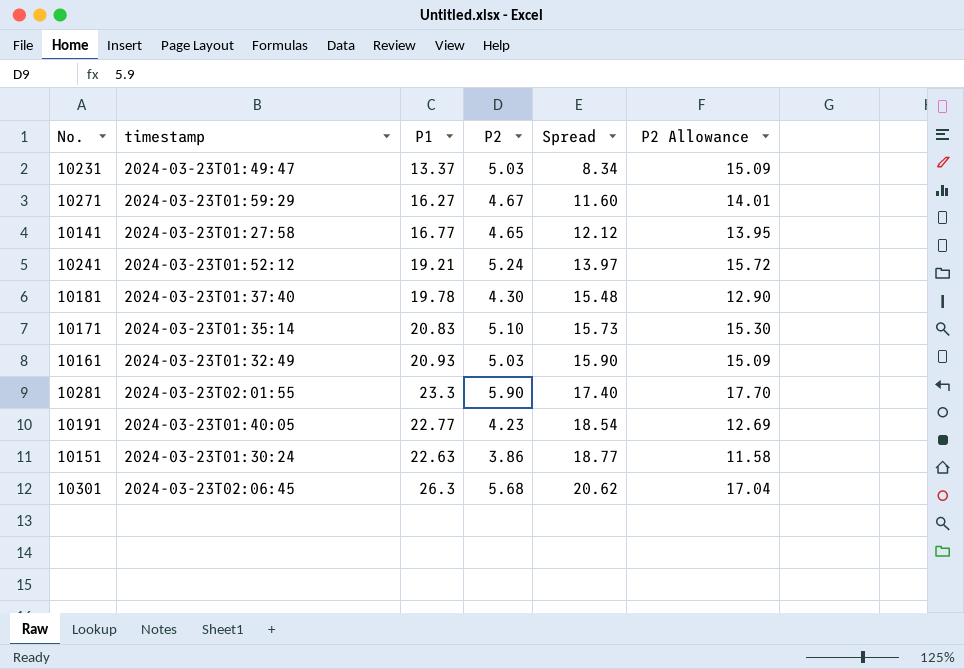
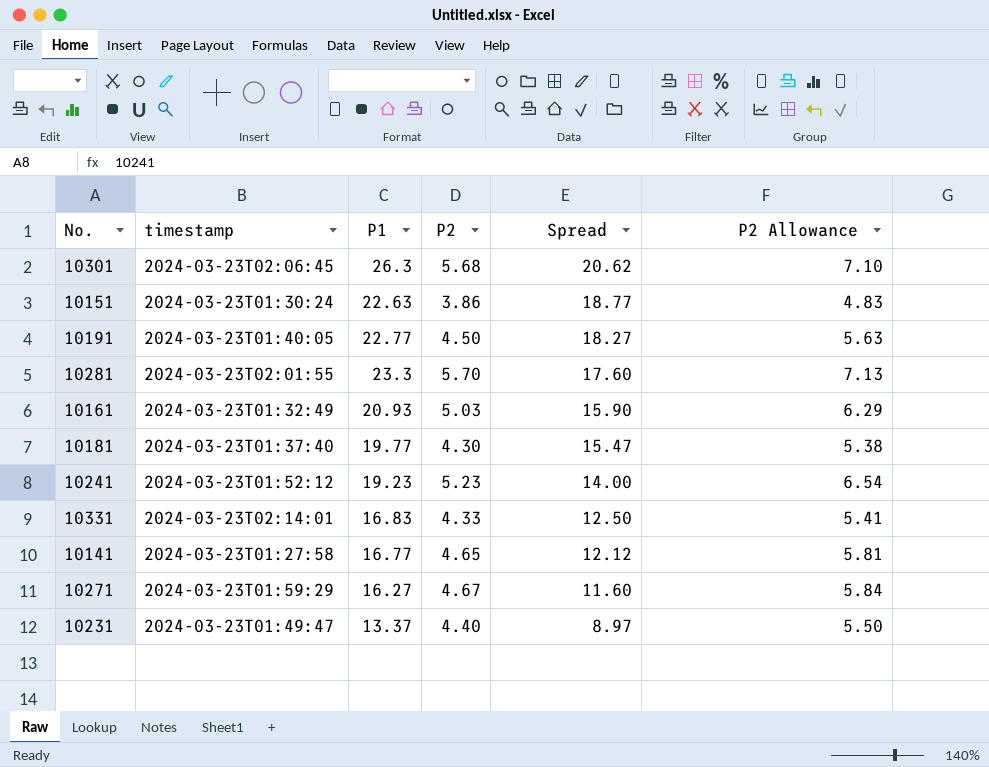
row order: Spread ascending -> Spread descending
column P2 Allowance | formula: [P2] * 3 -> [P2] * 1.25
row 10171: 2024-03-23T01:35:14 | 20.83 | 5.10 | 15.73 | 15.30 -> none
10191 | P2: 4.23 -> 4.50
10191 | Spread: 18.54 -> 18.27
10281 | P2: 5.90 -> 5.70
10281 | Spread: 17.40 -> 17.60
10181 | P1: 19.78 -> 19.77
10181 | Spread: 15.48 -> 15.47
10241 | P1: 19.21 -> 19.23
10241 | P2: 5.24 -> 5.23
10241 | Spread: 13.97 -> 14.00
row 10331: none -> 2024-03-23T02:14:01 | 16.83 | 4.33 | 12.50 | 5.41
10231 | P2: 5.03 -> 4.40
10231 | Spread: 8.34 -> 8.97

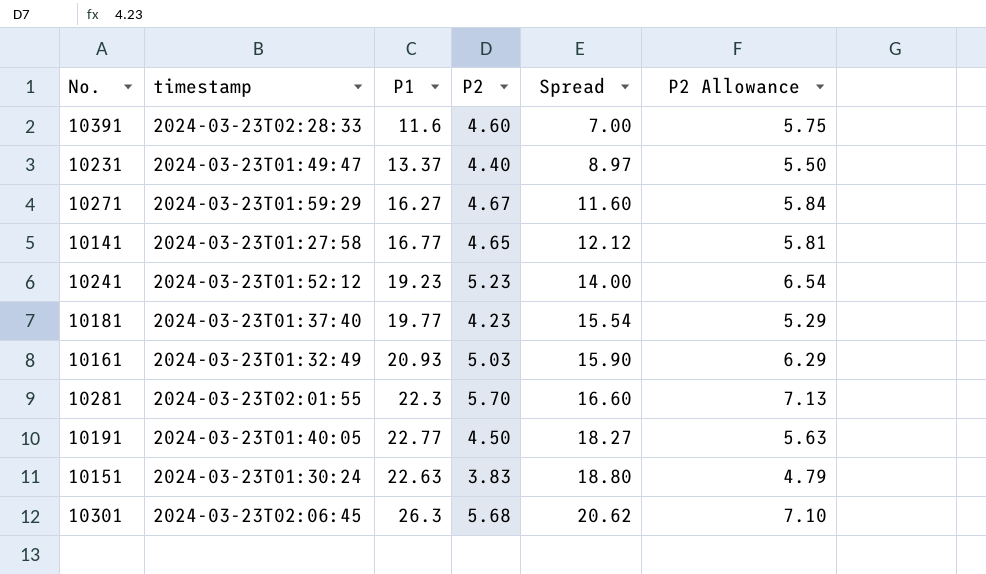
row order: Spread descending -> Spread ascending
row 10331: 2024-03-23T02:14:01 | 16.83 | 4.33 | 12.50 | 5.41 -> none
row 10391: none -> 2024-03-23T02:28:33 | 11.6 | 4.60 | 7.00 | 5.75
10181 | P2: 4.30 -> 4.23
10181 | Spread: 15.47 -> 15.54
10181 | P2 Allowance: 5.38 -> 5.29
10281 | P1: 23.3 -> 22.3
10281 | Spread: 17.60 -> 16.60
10151 | P2: 3.86 -> 3.83
10151 | Spread: 18.77 -> 18.80
10151 | P2 Allowance: 4.83 -> 4.79

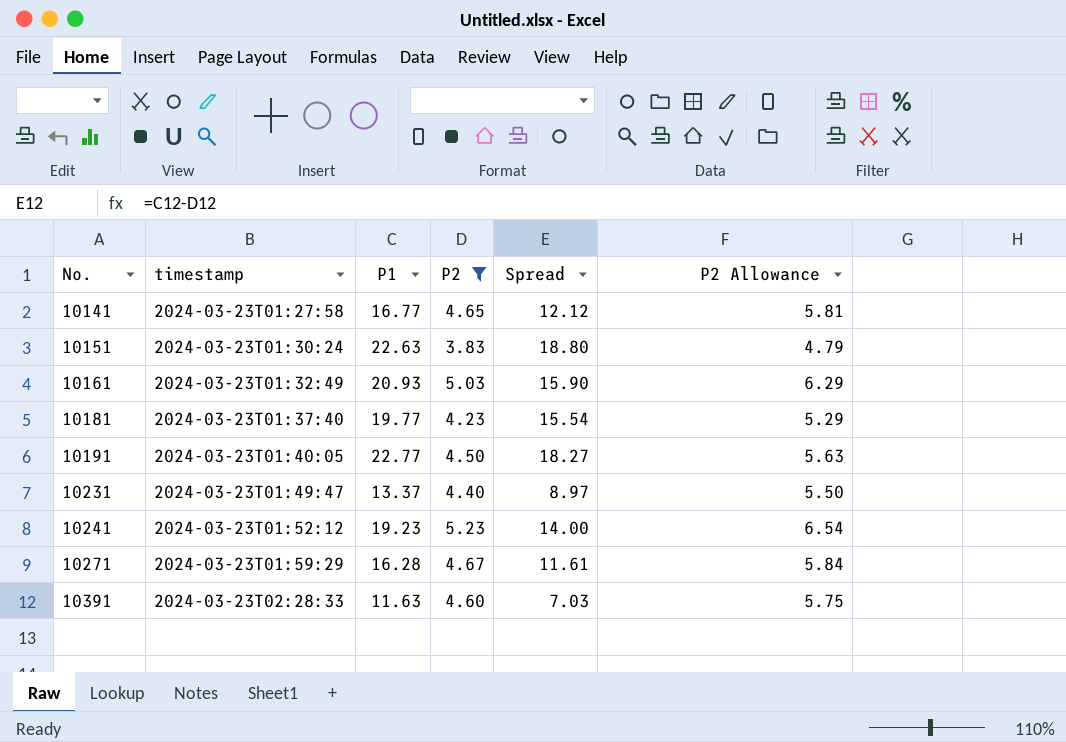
filter: none -> P2 <= 5.23
row order: Spread ascending -> No. ascending
10271 | P1: 16.27 -> 16.28
10271 | Spread: 11.60 -> 11.61
10391 | P1: 11.6 -> 11.63
10391 | Spread: 7.00 -> 7.03

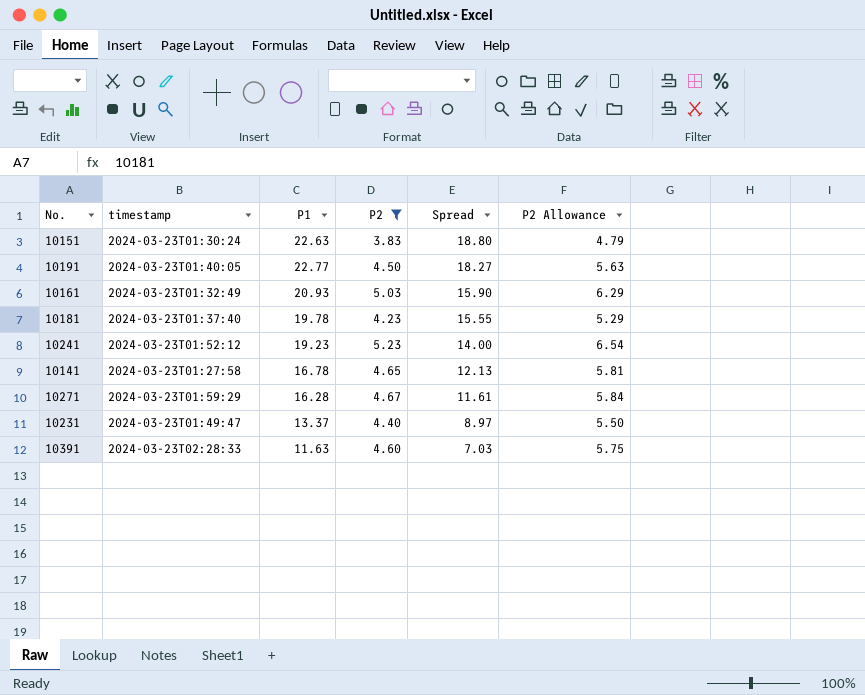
row order: No. ascending -> Spread descending
10181 | P1: 19.77 -> 19.78
10181 | Spread: 15.54 -> 15.55
10141 | P1: 16.77 -> 16.78
10141 | Spread: 12.12 -> 12.13

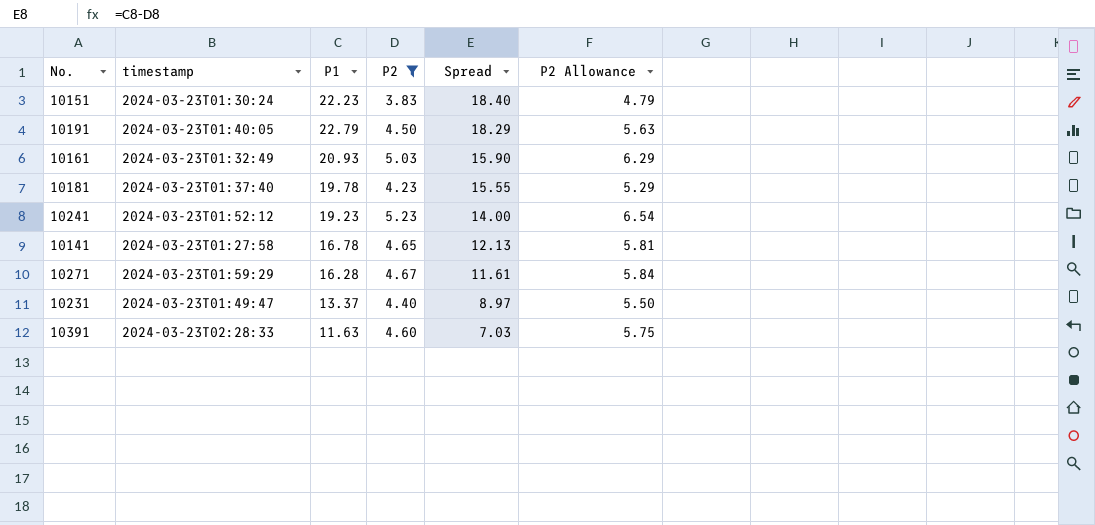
10151 | P1: 22.63 -> 22.23
10151 | Spread: 18.80 -> 18.40
10191 | P1: 22.77 -> 22.79
10191 | Spread: 18.27 -> 18.29

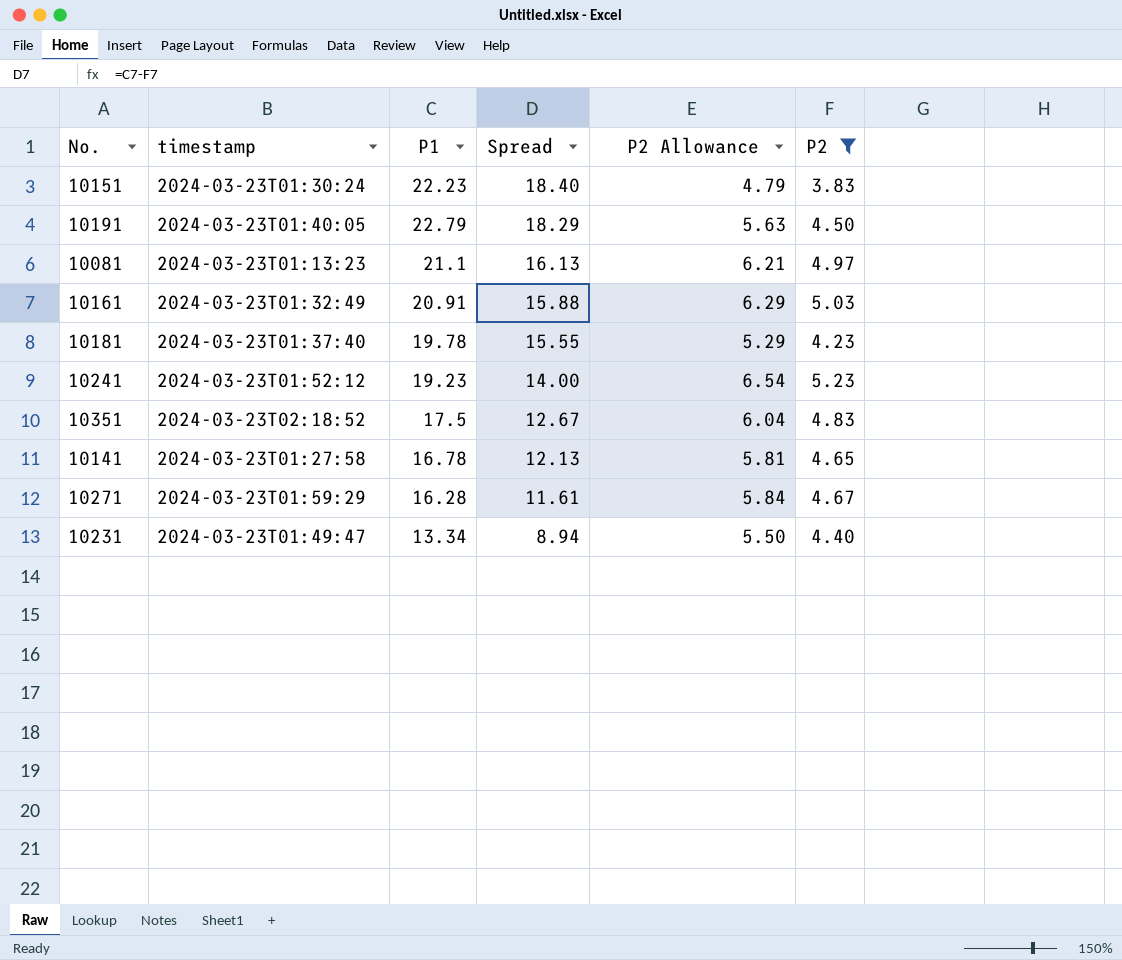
column P2 | position: 4 -> 6
row 10391: 2024-03-23T02:28:33 | 11.63 | 4.60 | 7.03 | 5.75 -> none
row 10081: none -> 2024-03-23T01:13:23 | 21.1 | 16.13 | 6.21 | 4.97
10161 | P1: 20.93 -> 20.91
10161 | Spread: 15.90 -> 15.88
row 10351: none -> 2024-03-23T02:18:52 | 17.5 | 12.67 | 6.04 | 4.83
10231 | P1: 13.37 -> 13.34
10231 | Spread: 8.97 -> 8.94

